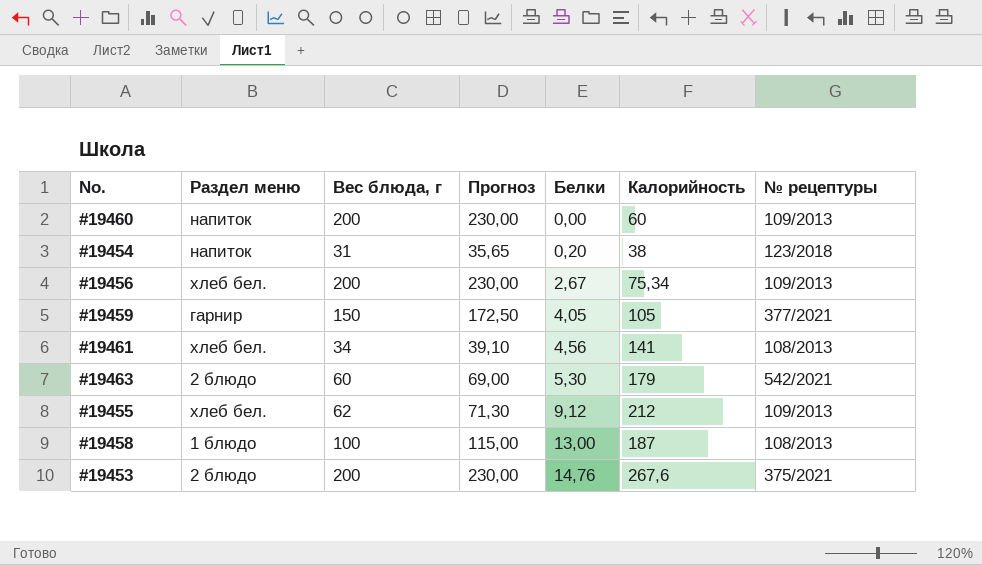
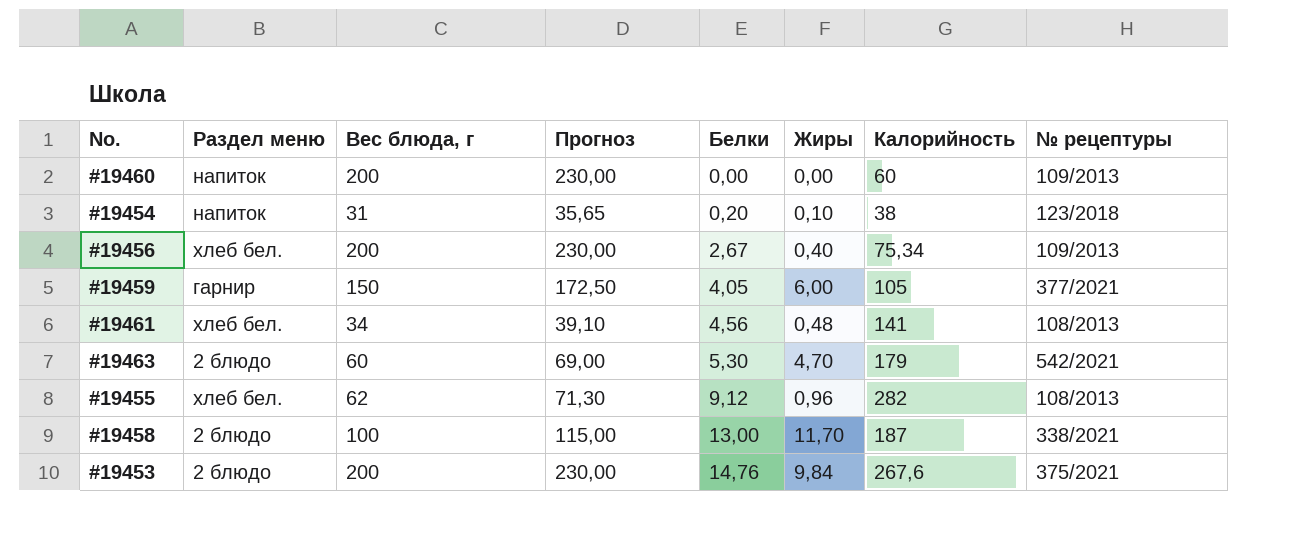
column Жиры | position: none -> 6
#19455 | Калорийность: 212 -> 282
#19455 | № рецептуры: 109/2013 -> 108/2013
#19458 | Раздел меню: 1 блюдо -> 2 блюдо
#19458 | № рецептуры: 108/2013 -> 338/2021

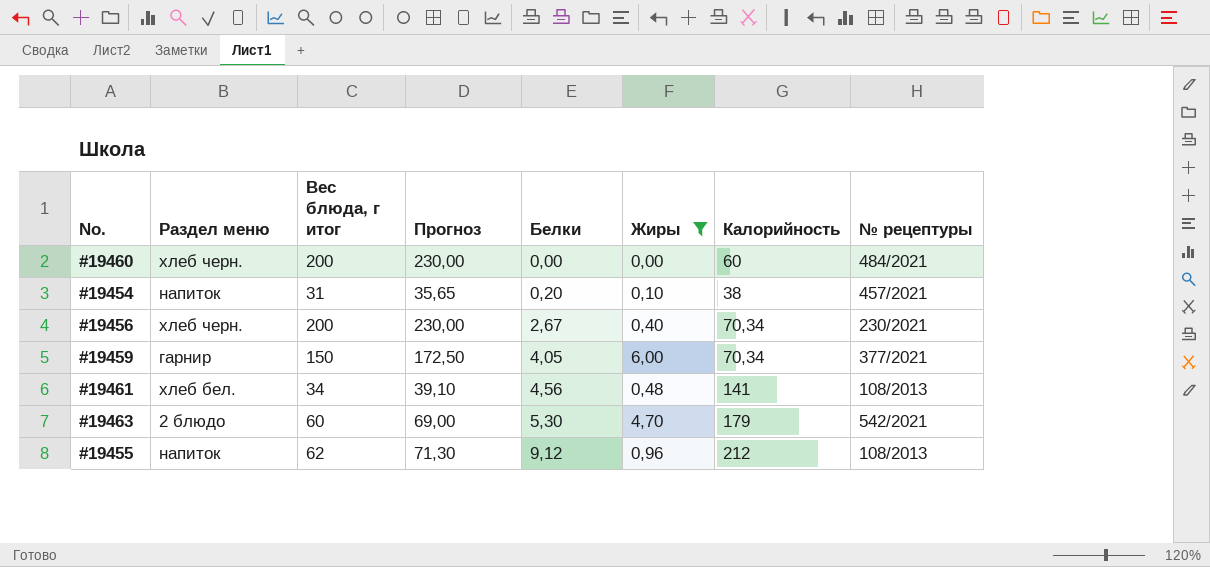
filter: none -> Жиры <= 6,00
column name: Вес блюда, г -> Вес блюда, г итог
#19460 | Раздел меню: напиток -> хлеб черн.
#19460 | № рецептуры: 109/2013 -> 484/2021
#19454 | № рецептуры: 123/2018 -> 457/2021
#19456 | Раздел меню: хлеб бел. -> хлеб черн.
#19456 | Калорийность: 75,34 -> 70,34
#19456 | № рецептуры: 109/2013 -> 230/2021
#19459 | Калорийность: 105 -> 70,34
#19455 | Раздел меню: хлеб бел. -> напиток
#19455 | Калорийность: 282 -> 212

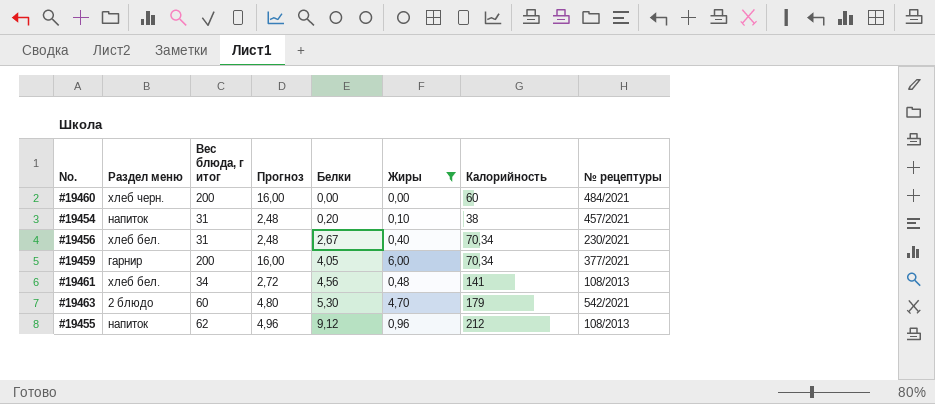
column Прогноз | formula: [Вес блюда, г итог] * 1,15 -> [Вес блюда, г итог] * 0,08
#19456 | Раздел меню: хлеб черн. -> хлеб бел.
#19456 | Вес блюда, г итог: 200 -> 31
#19459 | Вес блюда, г итог: 150 -> 200

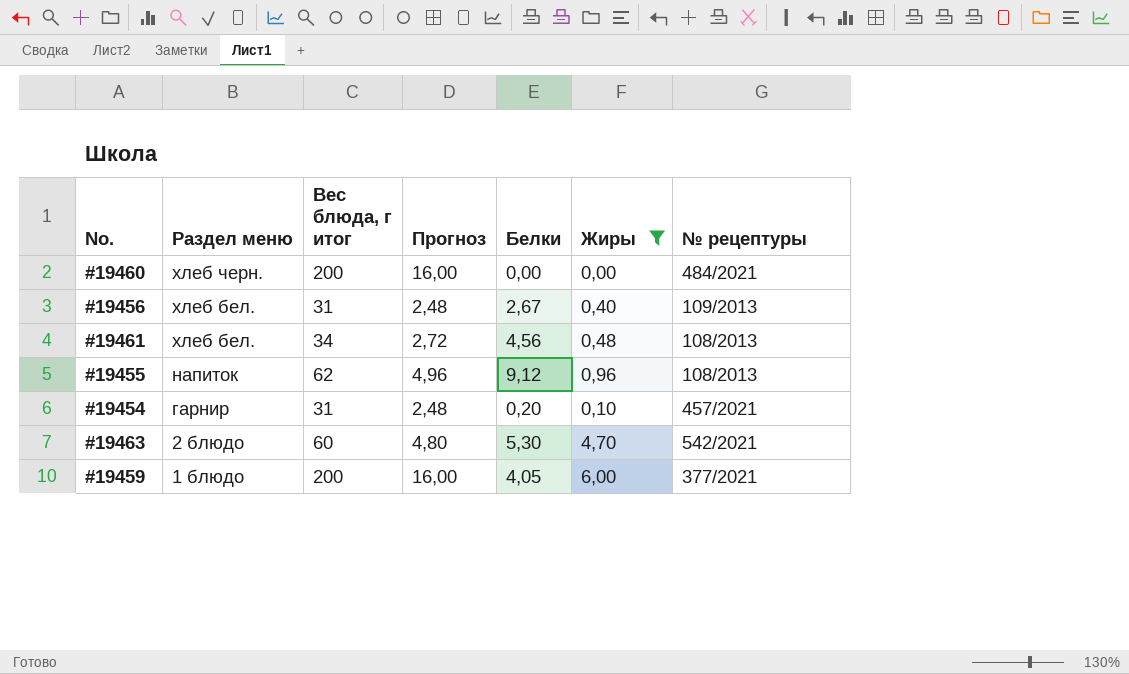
row order: Белки ascending -> Раздел меню descending
column Калорийность | position: 7 -> none
#19456 | № рецептуры: 230/2021 -> 109/2013
#19454 | Раздел меню: напиток -> гарнир
#19459 | Раздел меню: гарнир -> 1 блюдо

